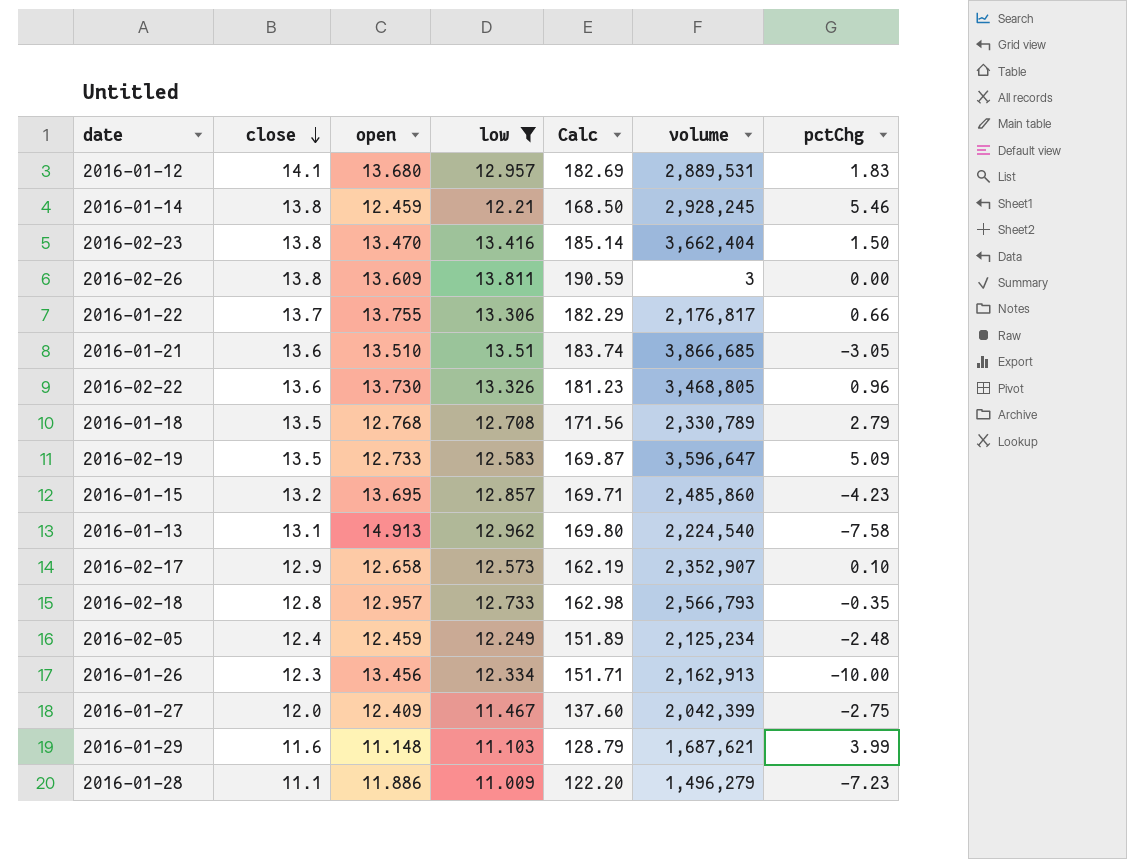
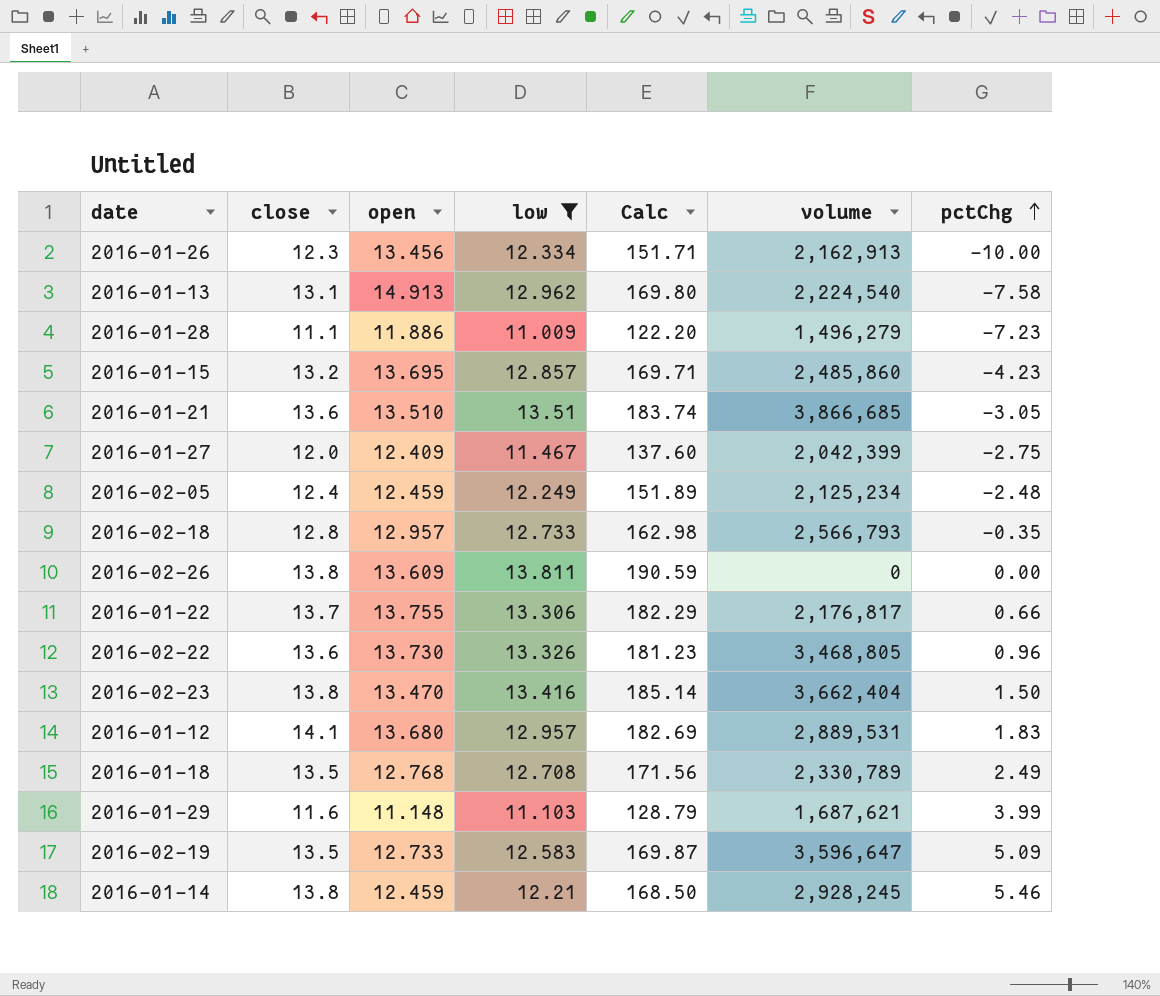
row order: close descending -> pctChg ascending
row 2016-02-17: 12.9 | 12.658 | 12.573 | 162.19 | 2,352,907 | 0.10 -> none
2016-02-26 | volume: 3 -> 0
2016-01-18 | pctChg: 2.79 -> 2.49

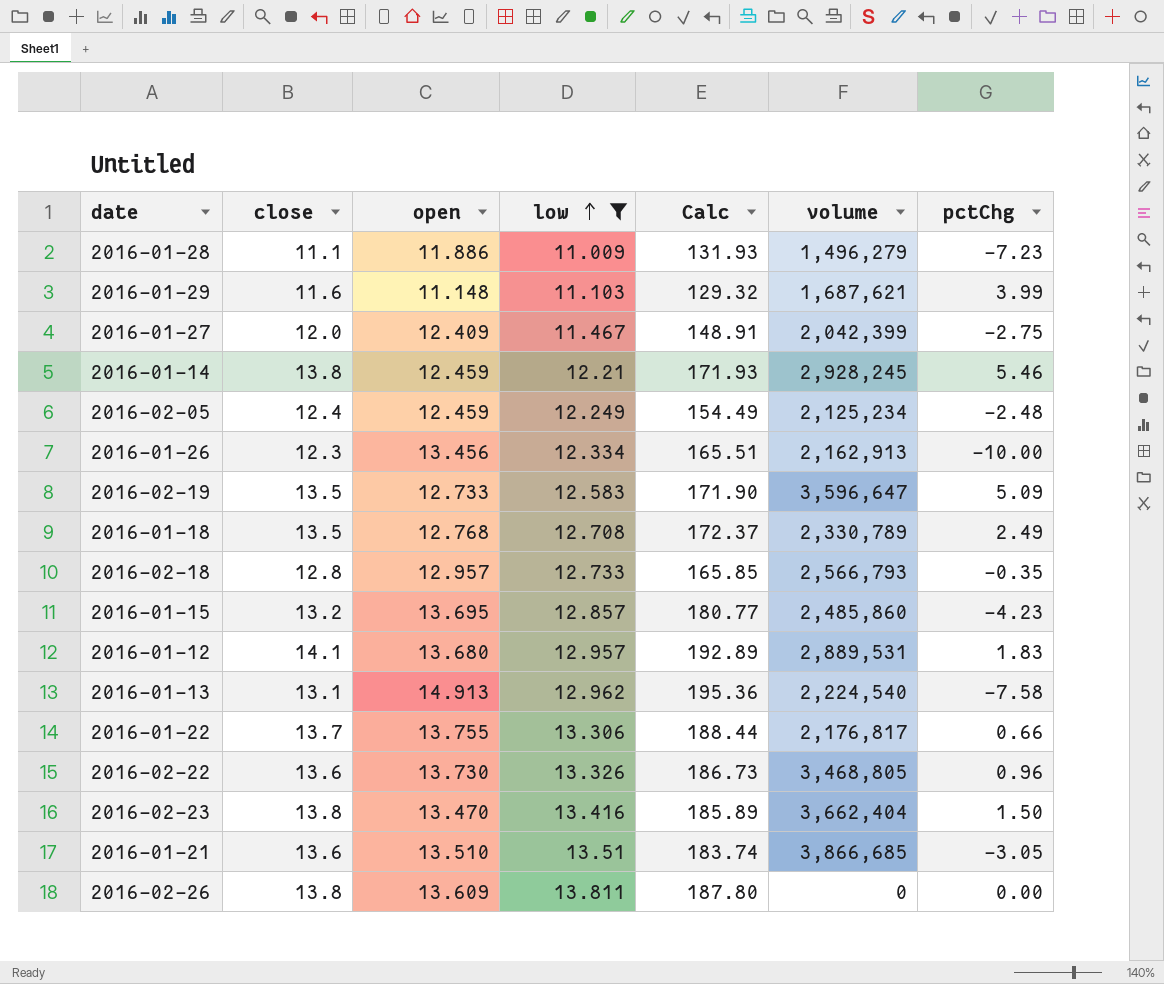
row order: pctChg ascending -> low ascending
column Calc | formula: [close] * [low] -> [close] * [open]

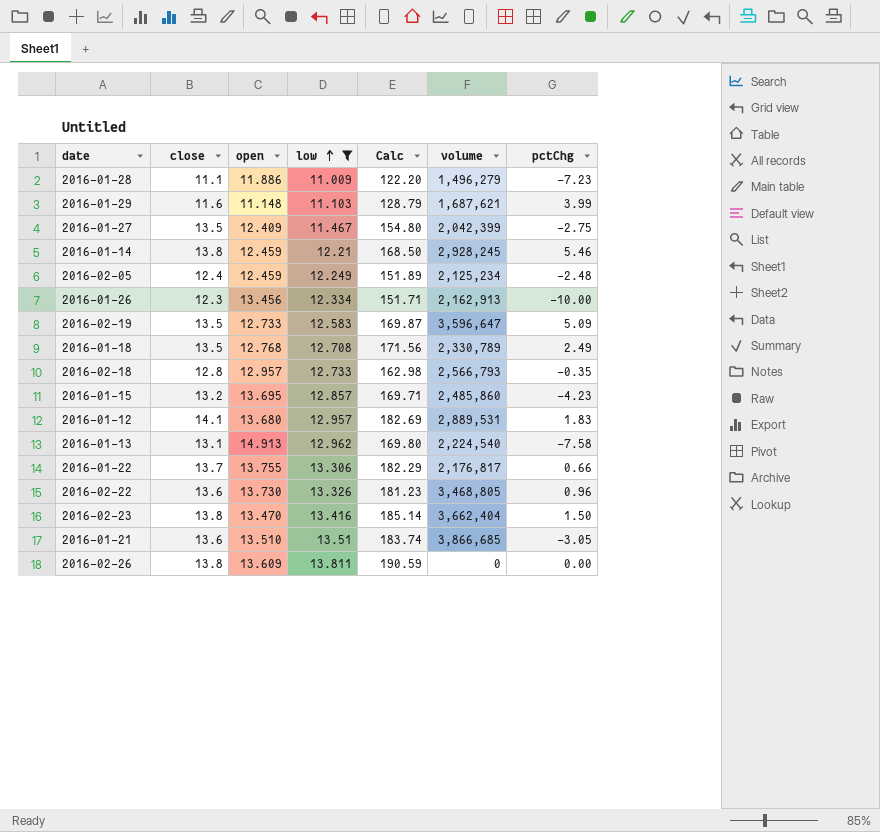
column Calc | formula: [close] * [open] -> [close] * [low]
2016-01-27 | close: 12.0 -> 13.5

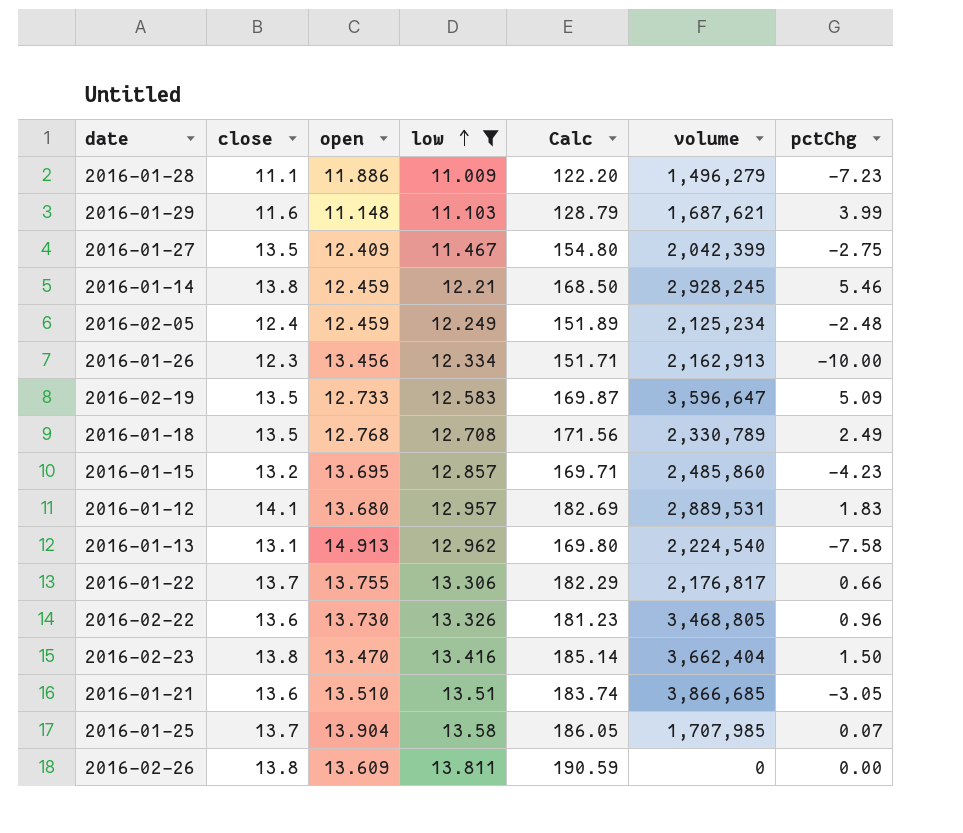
row 2016-02-18: 12.8 | 12.957 | 12.733 | 162.98 | 2,566,793 | -0.35 -> none
row 2016-01-25: none -> 13.7 | 13.904 | 13.58 | 186.05 | 1,707,985 | 0.07

